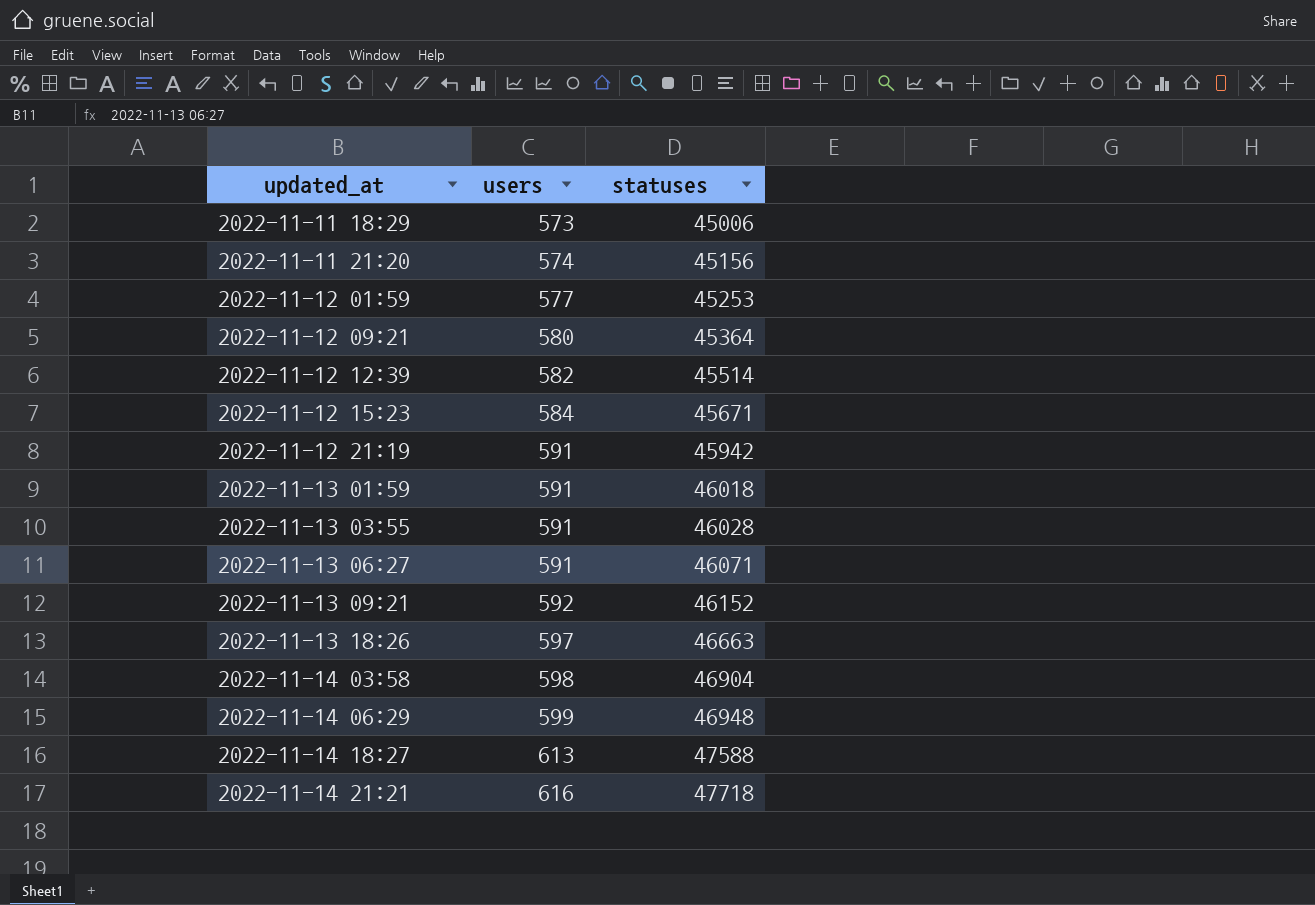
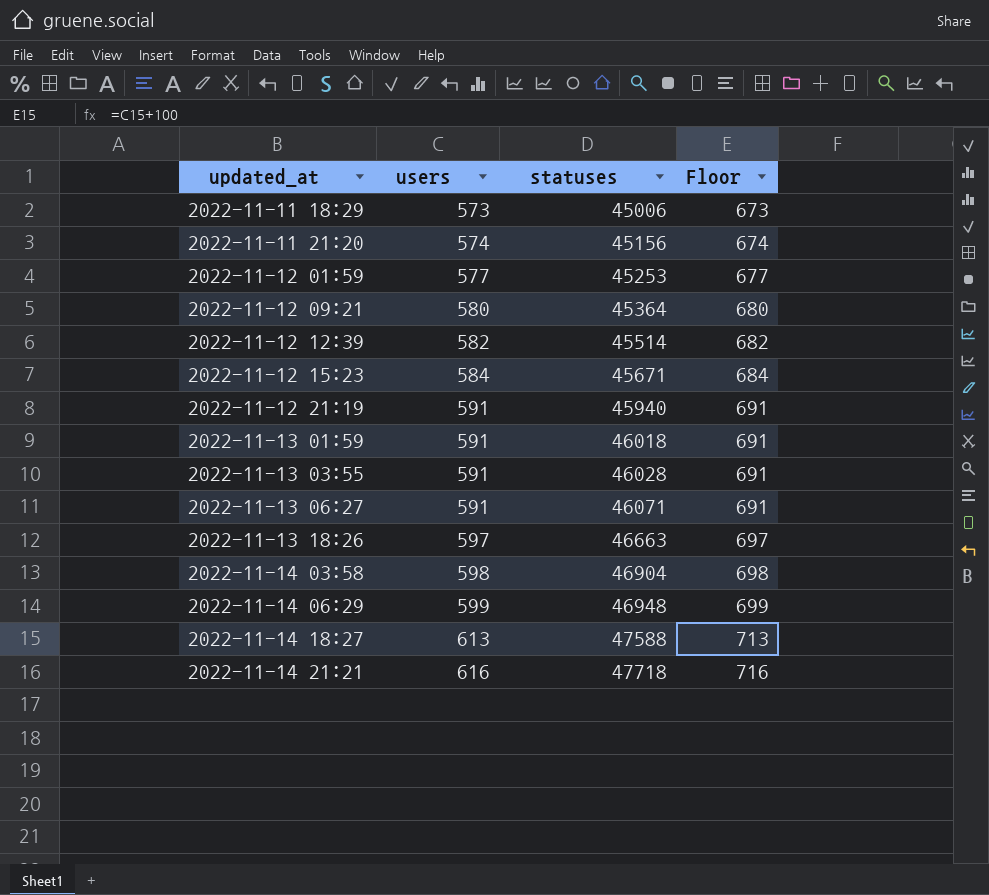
column Floor | formula: none -> [users] + 100
row 2022-11-13 09:21: 592 | 46152 -> none
2022-11-12 21:19 | statuses: 45942 -> 45940

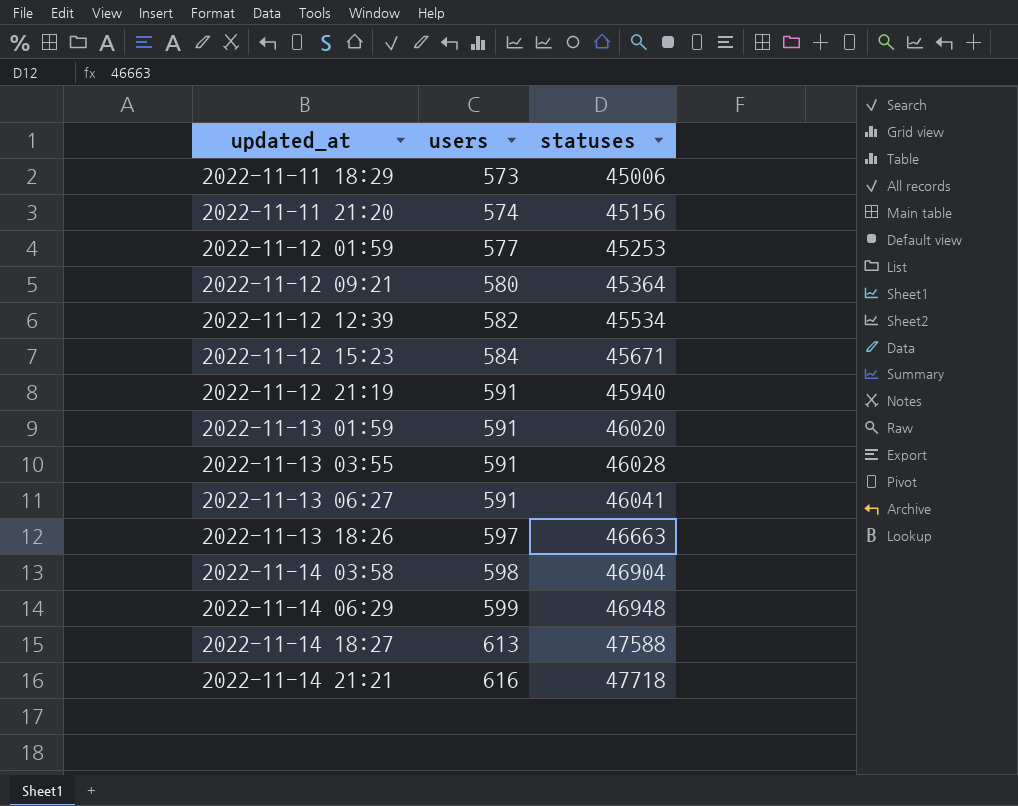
column Floor | formula: [users] + 100 -> none
2022-11-12 12:39 | statuses: 45514 -> 45534
2022-11-13 01:59 | statuses: 46018 -> 46020
2022-11-13 06:27 | statuses: 46071 -> 46041

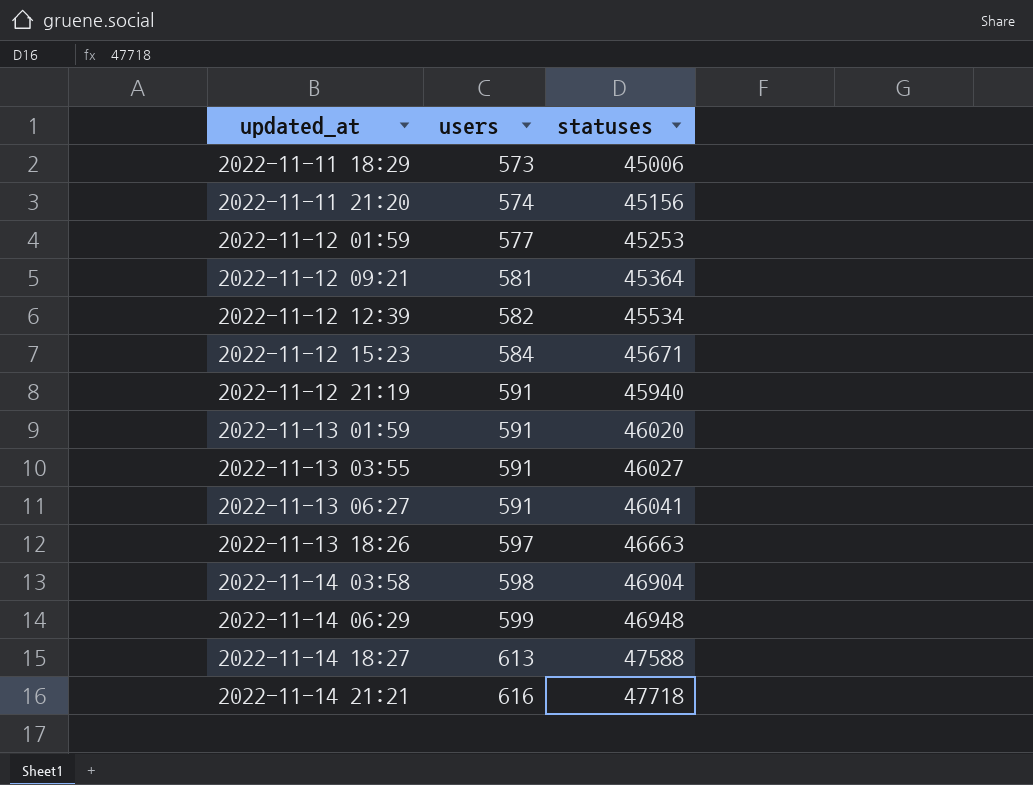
2022-11-12 09:21 | users: 580 -> 581
2022-11-13 03:55 | statuses: 46028 -> 46027

